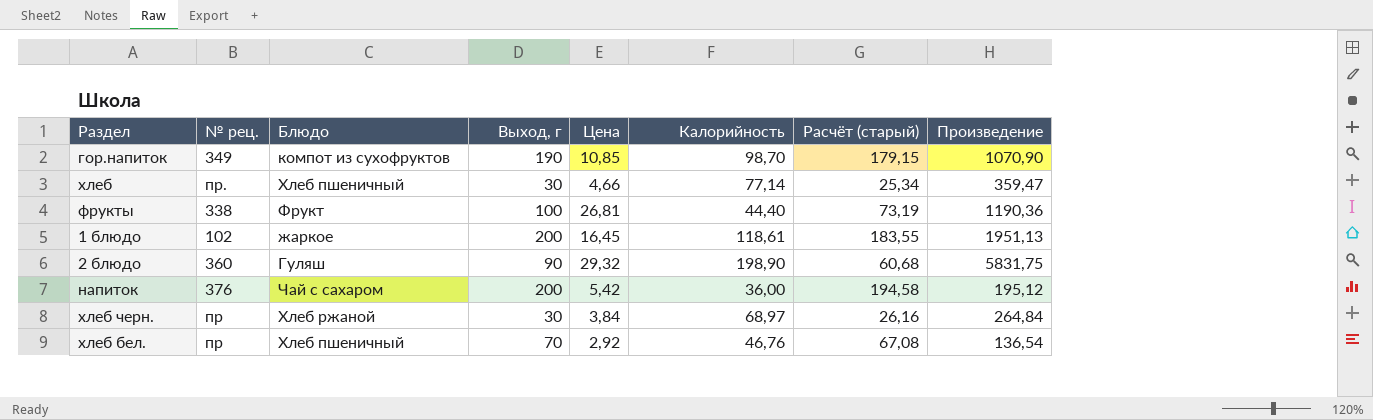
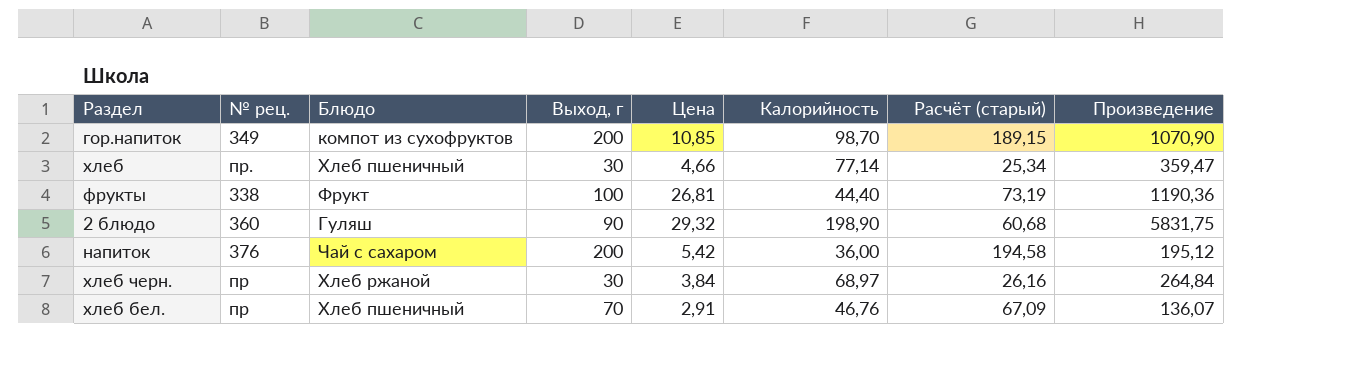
row 1 блюдо: 102 | жаркое | 200 | 16,45 | 118,61 | 183,55 | 1951,13 -> none
гор.напиток | Выход, г: 190 -> 200
гор.напиток | Расчёт (старый): 179,15 -> 189,15
хлеб бел. | Цена: 2,92 -> 2,91
хлеб бел. | Расчёт (старый): 67,08 -> 67,09
хлеб бел. | Произведение: 136,54 -> 136,07

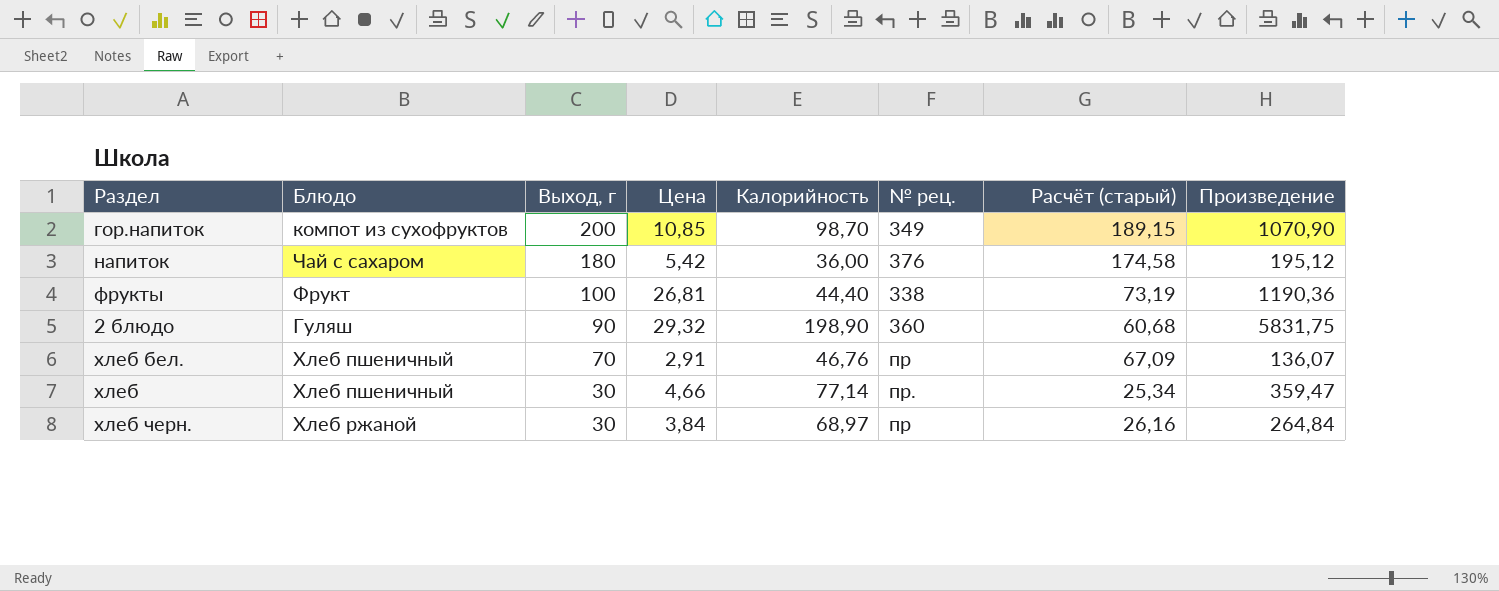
row order: none -> Выход, г descending
column № рец. | position: 2 -> 6
напиток | Выход, г: 200 -> 180
напиток | Расчёт (старый): 194,58 -> 174,58

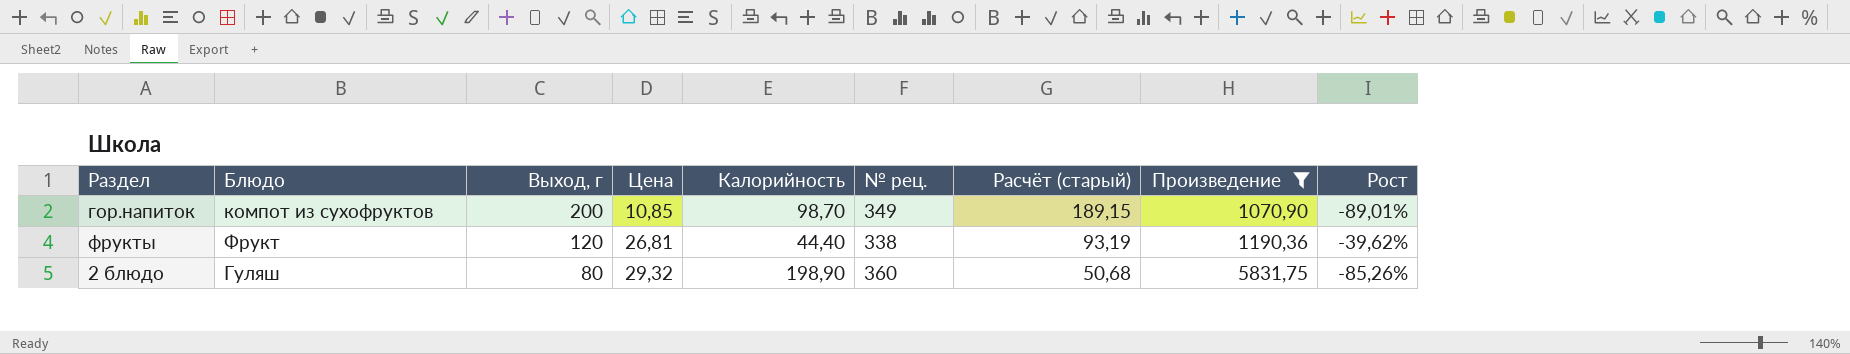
filter: none -> Произведение >= 1070,90
column Рост | formula: none -> ([Цена] - [Калорийность]) / [Калорийность]
фрукты | Выход, г: 100 -> 120
фрукты | Расчёт (старый): 73,19 -> 93,19
2 блюдо | Выход, г: 90 -> 80
2 блюдо | Расчёт (старый): 60,68 -> 50,68

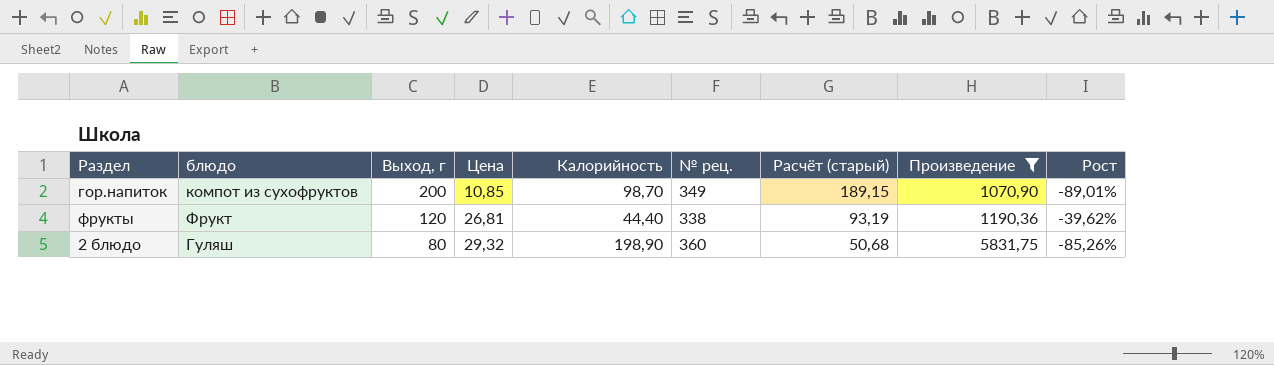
column name: Блюдо -> блюдо

